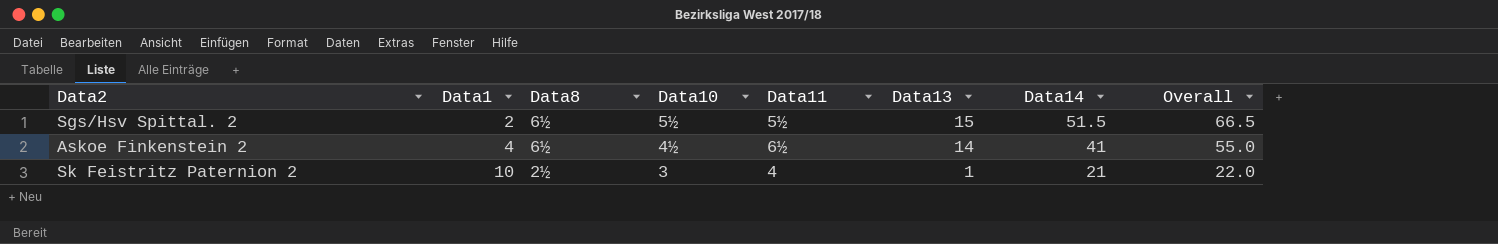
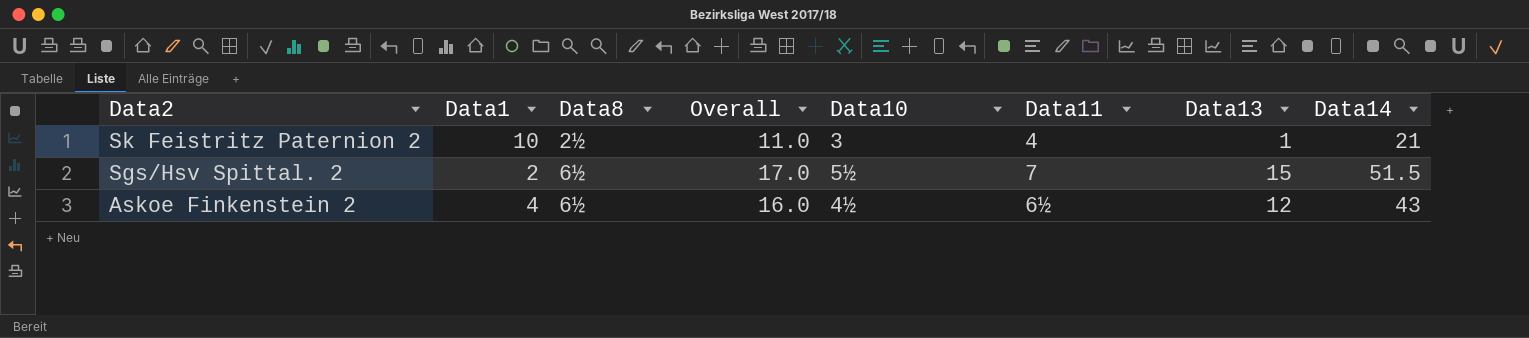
row order: Data1 ascending -> Data2 descending
column Overall | formula: [Data13] + [Data14] -> [Data1] + [Data13]
column Overall | position: 8 -> 4
Sgs/Hsv Spittal. 2 | Data11: 5½ -> 7
Askoe Finkenstein 2 | Data13: 14 -> 12
Askoe Finkenstein 2 | Data14: 41 -> 43

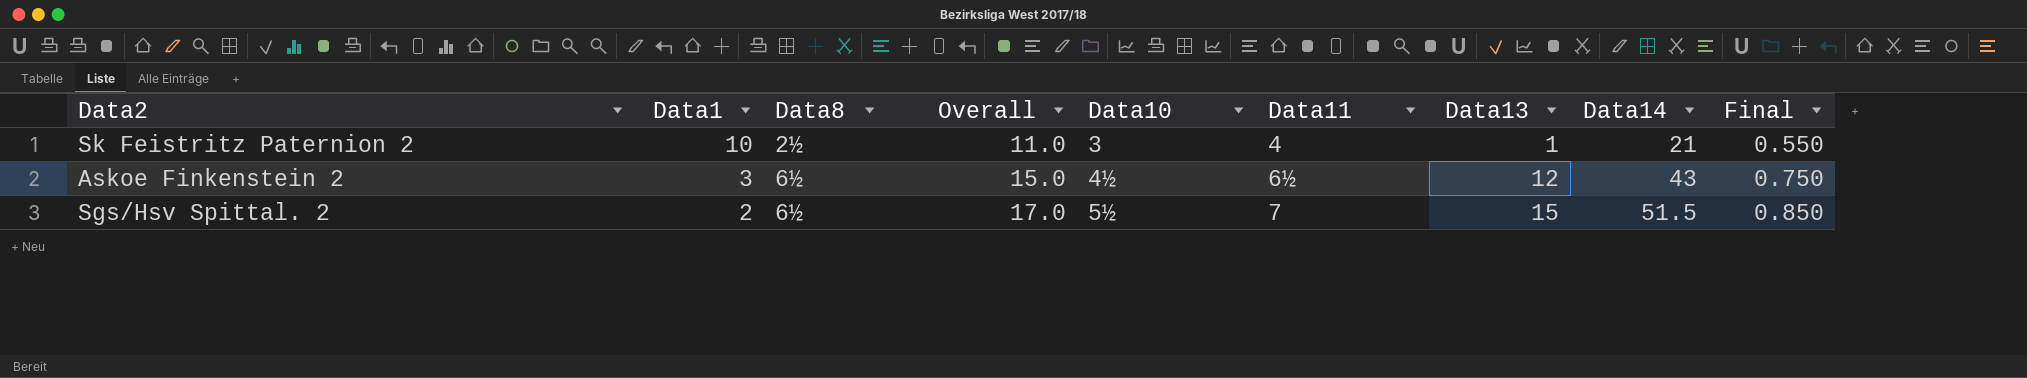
row order: Data2 descending -> Data1 descending
column Final | formula: none -> [Overall] * 0.05
Askoe Finkenstein 2 | Data1: 4 -> 3
Askoe Finkenstein 2 | Overall: 16.0 -> 15.0

